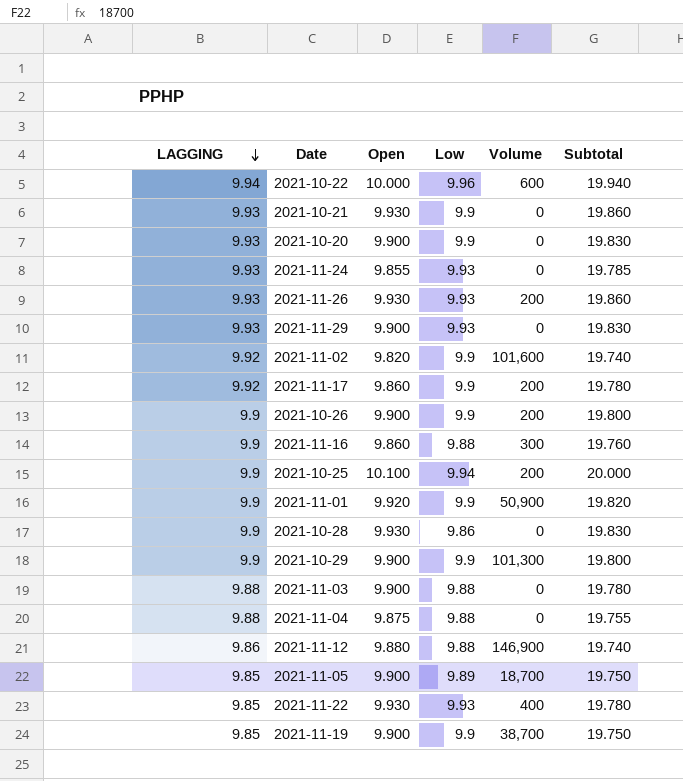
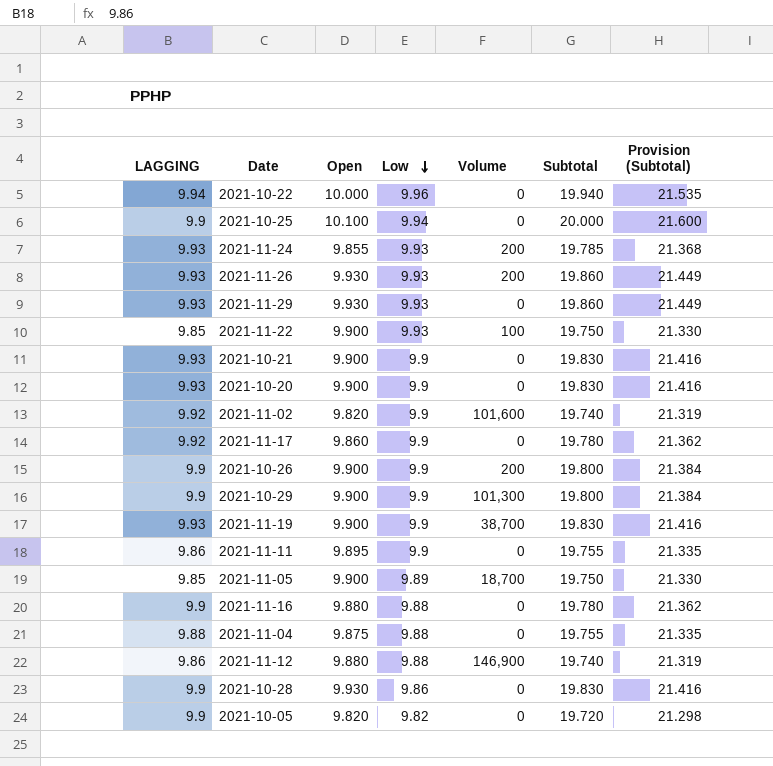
row order: LAGGING descending -> Low descending
column Provision (Subtotal) | formula: none -> [Subtotal] * 1.08
row 2021-11-01: 9.9 | 9.920 | 9.9 | 50,900 | 19.820 -> none
row 2021-11-03: 9.88 | 9.900 | 9.88 | 0 | 19.780 -> none
2021-10-22 | Volume: 600 -> 0
2021-10-25 | Volume: 200 -> 0
2021-11-24 | Volume: 0 -> 200
2021-11-29 | Open: 9.900 -> 9.930
2021-11-29 | Subtotal: 19.830 -> 19.860
2021-11-22 | Open: 9.930 -> 9.900
2021-11-22 | Volume: 400 -> 100
2021-11-22 | Subtotal: 19.780 -> 19.750
2021-10-21 | Open: 9.930 -> 9.900
2021-10-21 | Subtotal: 19.860 -> 19.830
2021-11-17 | Volume: 200 -> 0
2021-11-19 | LAGGING: 9.85 -> 9.93
2021-11-19 | Subtotal: 19.750 -> 19.830
row 2021-11-11: none -> 9.86 | 9.895 | 9.9 | 0 | 19.755 | 21.335
2021-11-16 | Open: 9.860 -> 9.880
2021-11-16 | Volume: 300 -> 0
2021-11-16 | Subtotal: 19.760 -> 19.780
row 2021-10-05: none -> 9.9 | 9.820 | 9.82 | 0 | 19.720 | 21.298

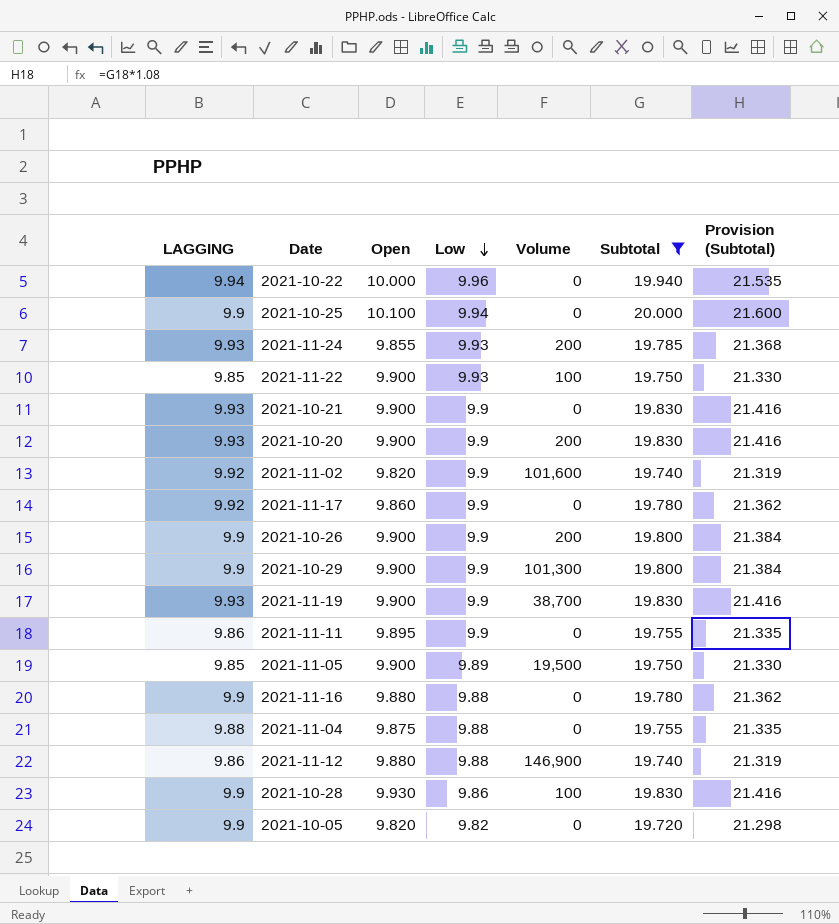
filter: none -> Subtotal != 19.860
2021-10-20 | Volume: 0 -> 200
2021-11-05 | Volume: 18,700 -> 19,500
2021-10-28 | Volume: 0 -> 100

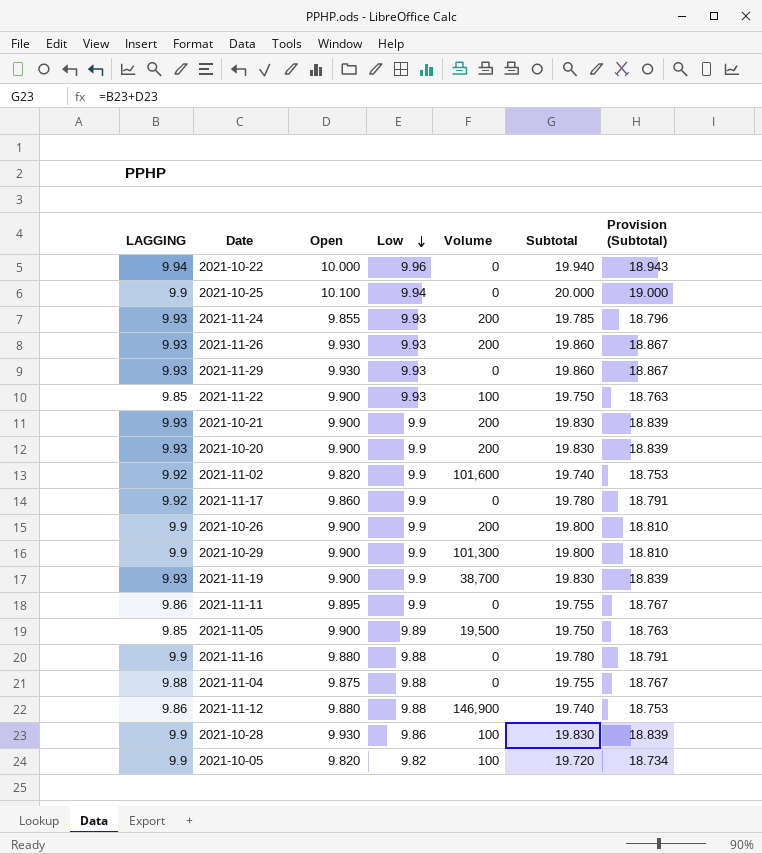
filter: Subtotal != 19.860 -> none
column Provision (Subtotal) | formula: [Subtotal] * 1.08 -> [Subtotal] * 0.95
2021-10-21 | Volume: 0 -> 200
2021-10-05 | Volume: 0 -> 100

